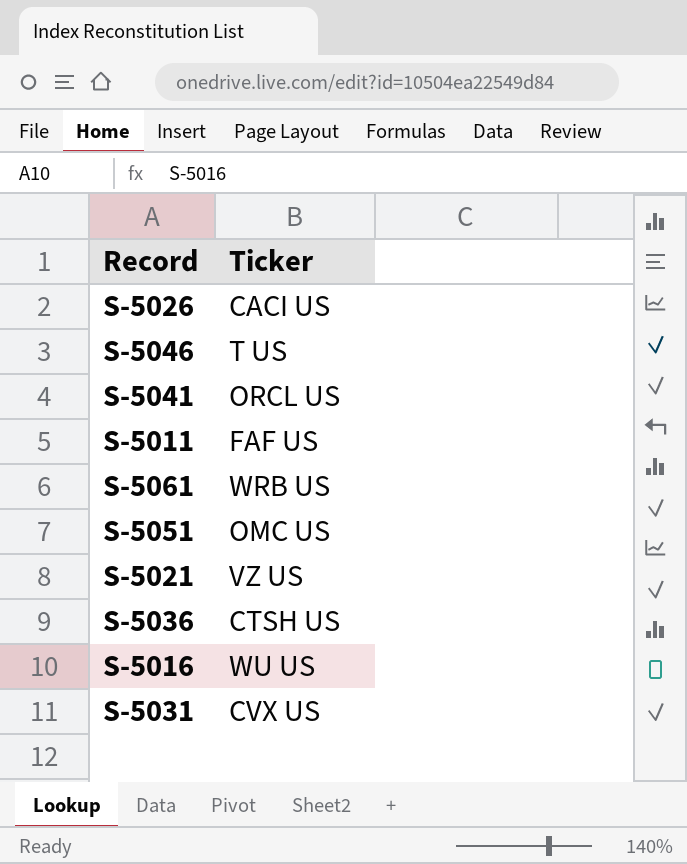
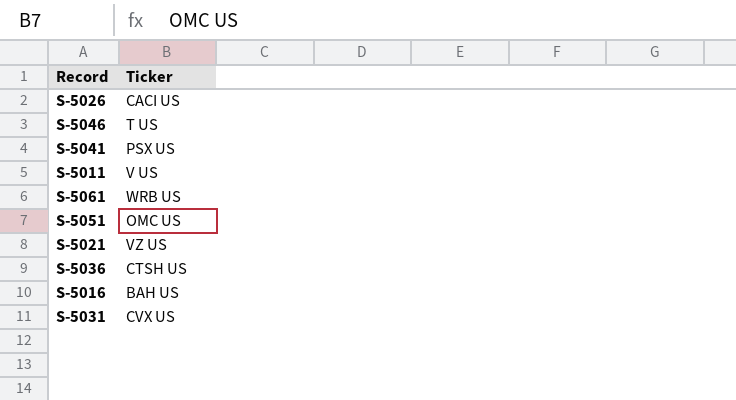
S-5041 | Ticker: ORCL US -> PSX US
S-5011 | Ticker: FAF US -> V US
S-5016 | Ticker: WU US -> BAH US

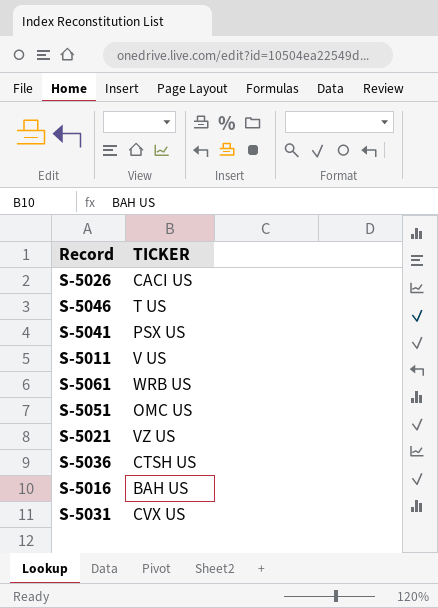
column name: Ticker -> TICKER

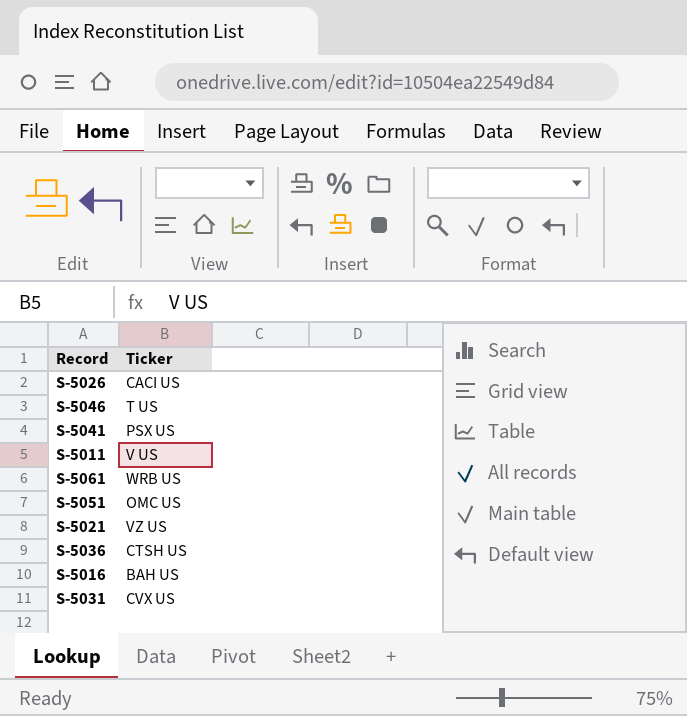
column name: TICKER -> Ticker

